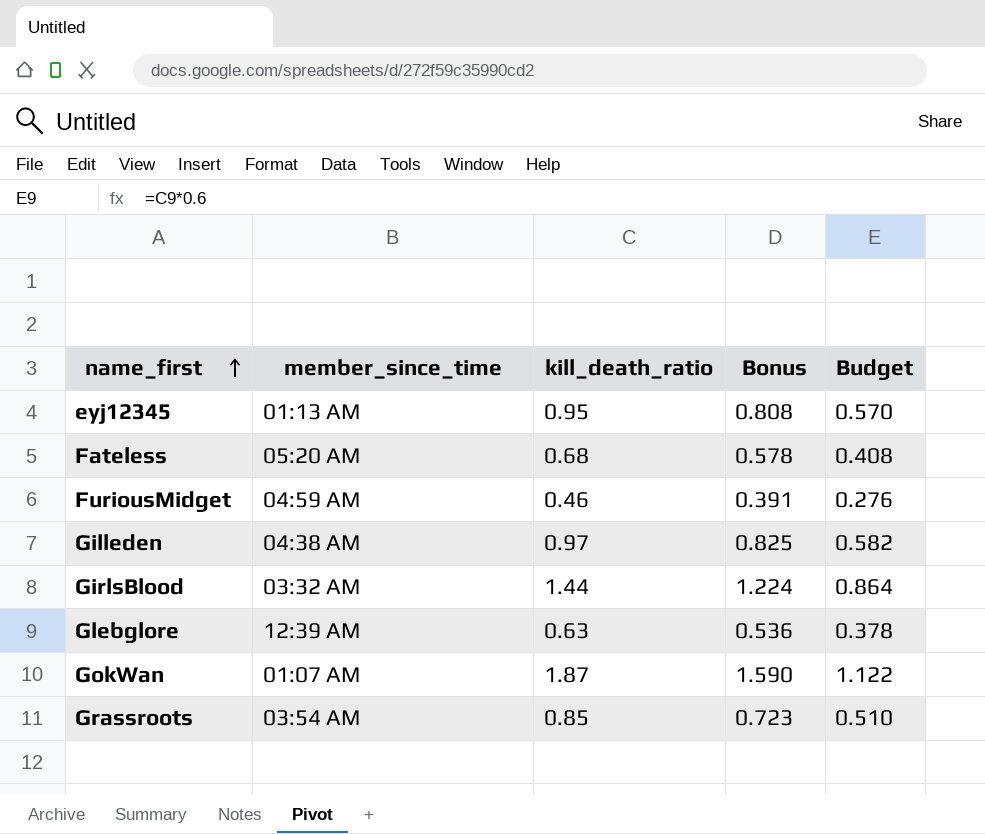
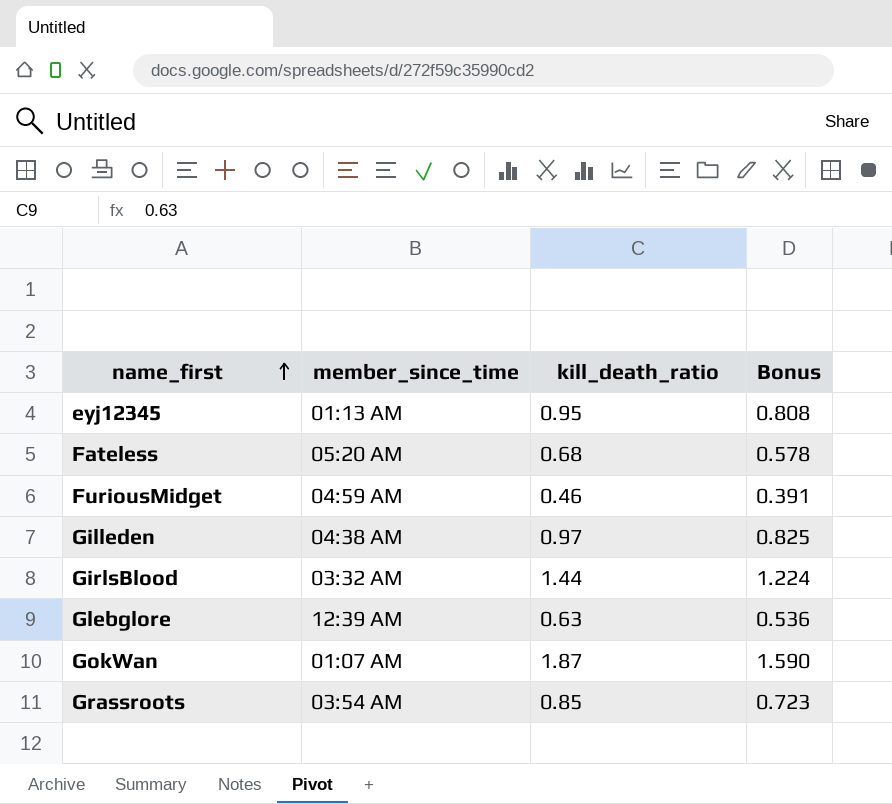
column Budget | formula: [kill_death_ratio] * 0.6 -> none

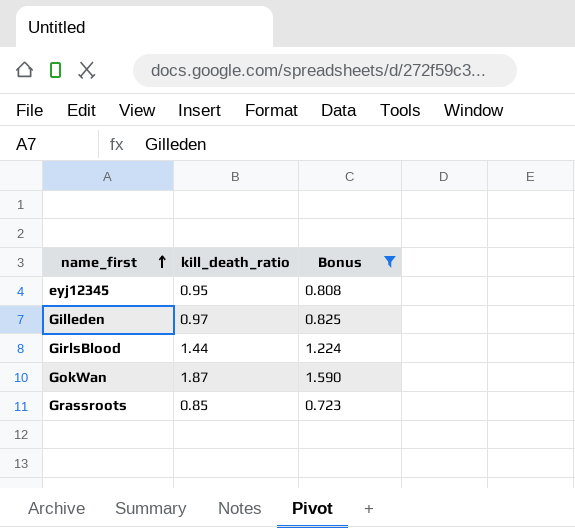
filter: none -> Bonus >= 0.723
column member_since_time | position: 2 -> none

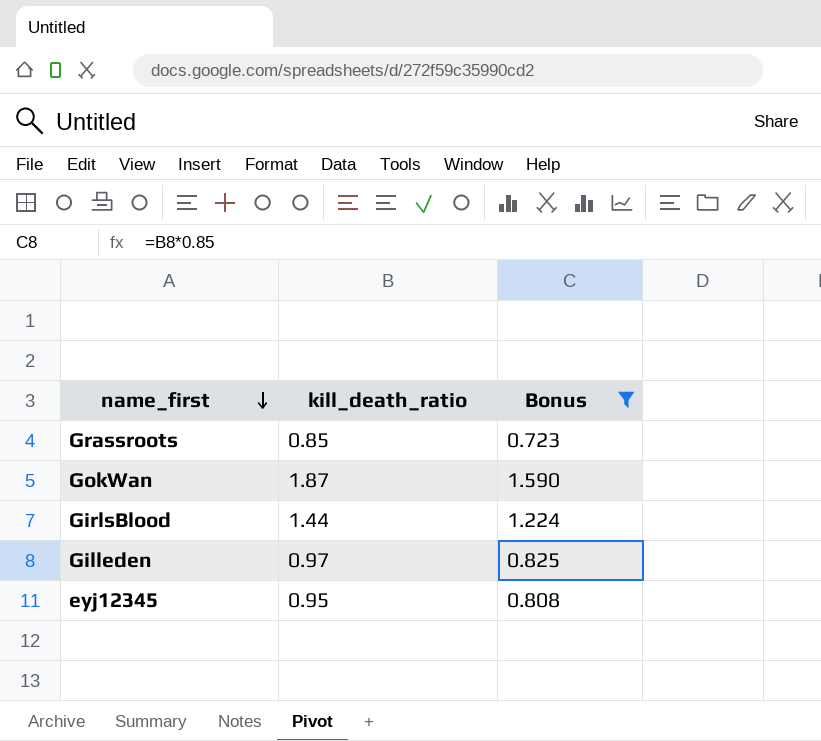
row order: name_first ascending -> name_first descending

